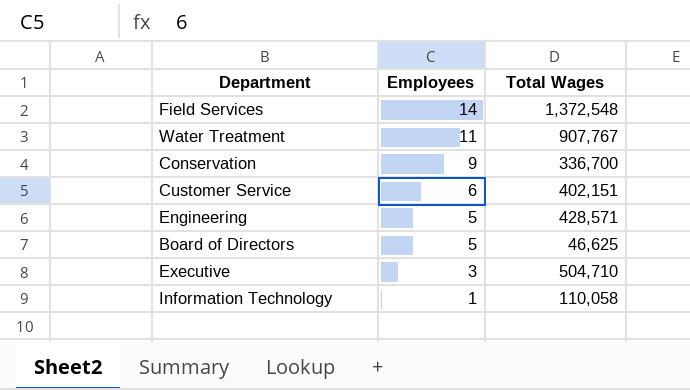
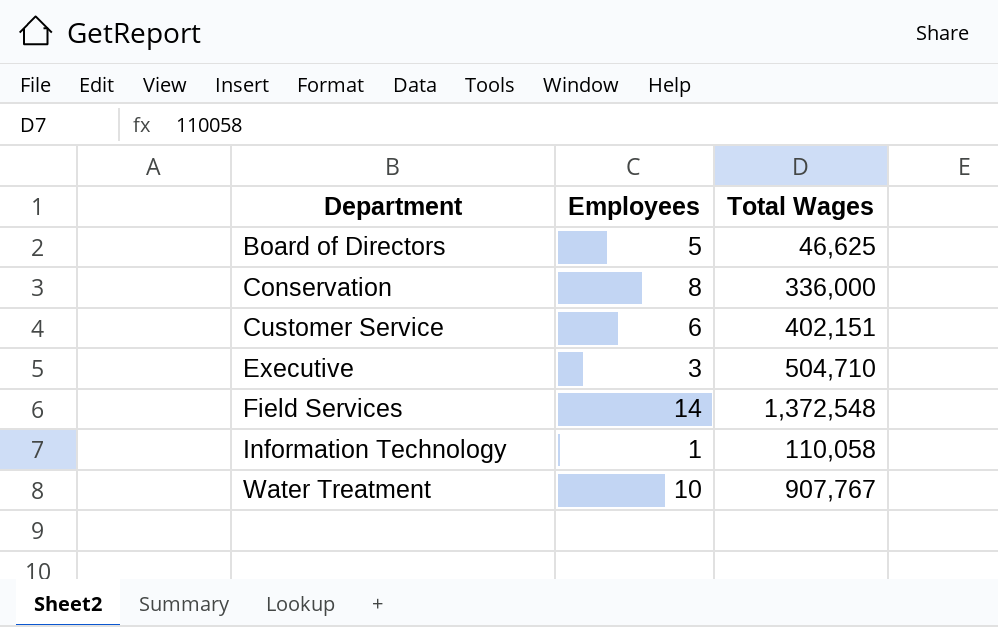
row order: Employees descending -> Department ascending
row Engineering: 5 | 428,571 -> none
Conservation | Employees: 9 -> 8
Conservation | Total Wages: 336,700 -> 336,000
Water Treatment | Employees: 11 -> 10

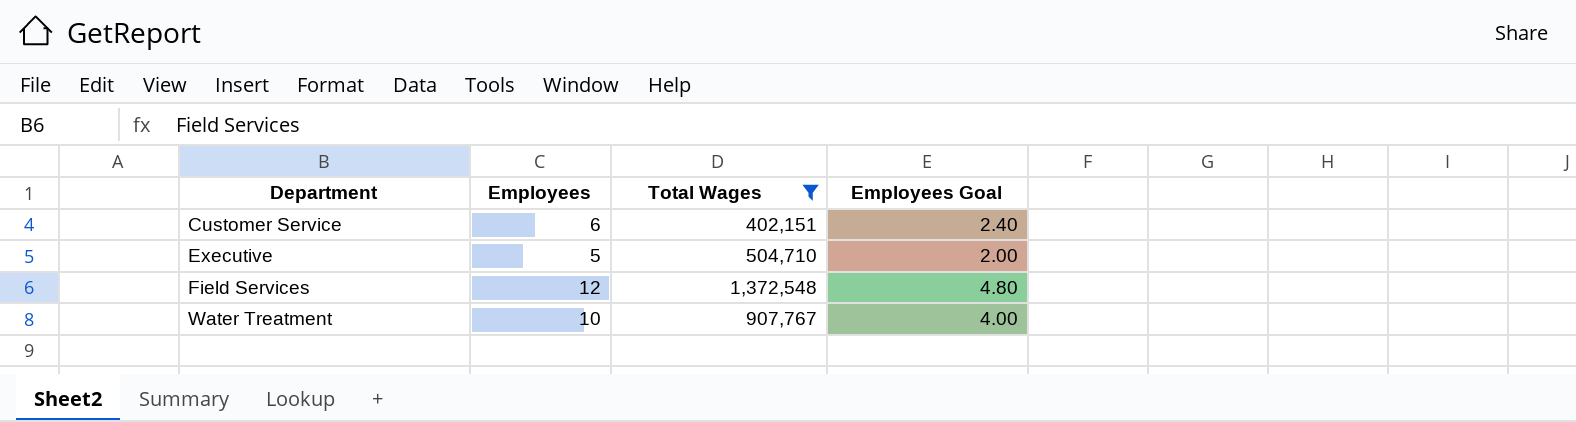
filter: none -> Total Wages >= 402,151
column Employees Goal | formula: none -> [Employees] * 0.4
Executive | Employees: 3 -> 5
Field Services | Employees: 14 -> 12

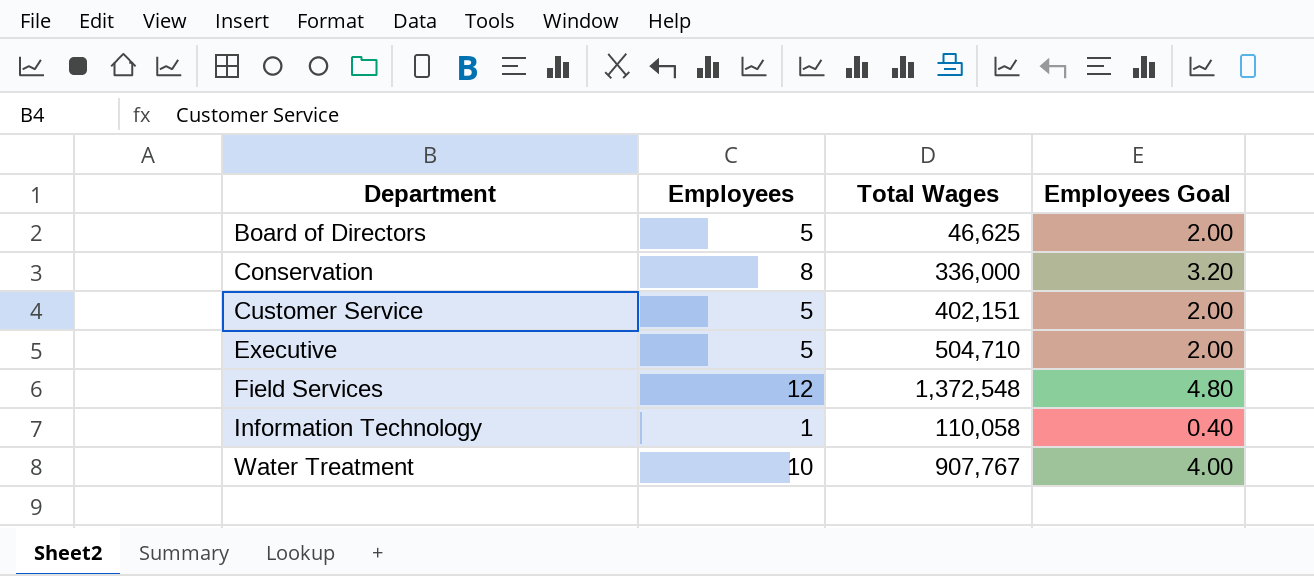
filter: Total Wages >= 402,151 -> none
Customer Service | Employees: 6 -> 5
Customer Service | Employees Goal: 2.40 -> 2.00

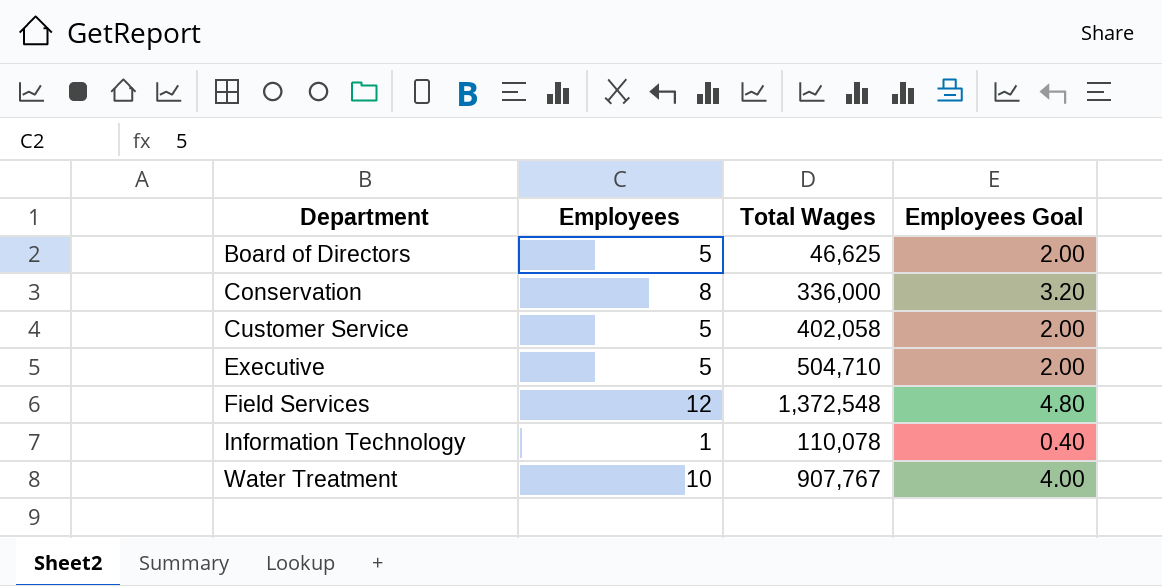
Customer Service | Total Wages: 402,151 -> 402,058
Information Technology | Total Wages: 110,058 -> 110,078

